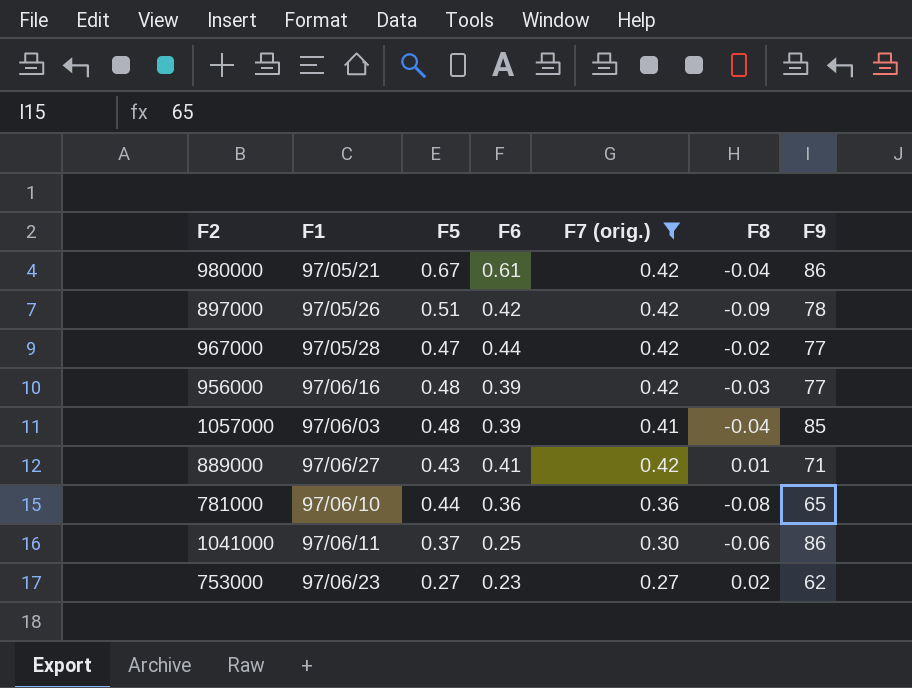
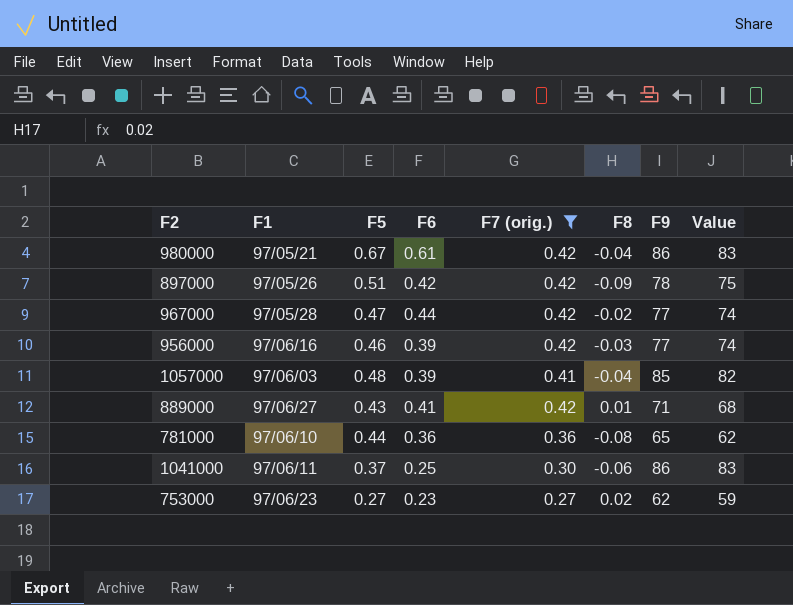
column Value | formula: none -> [F9] - 3
956000 | F5: 0.48 -> 0.46

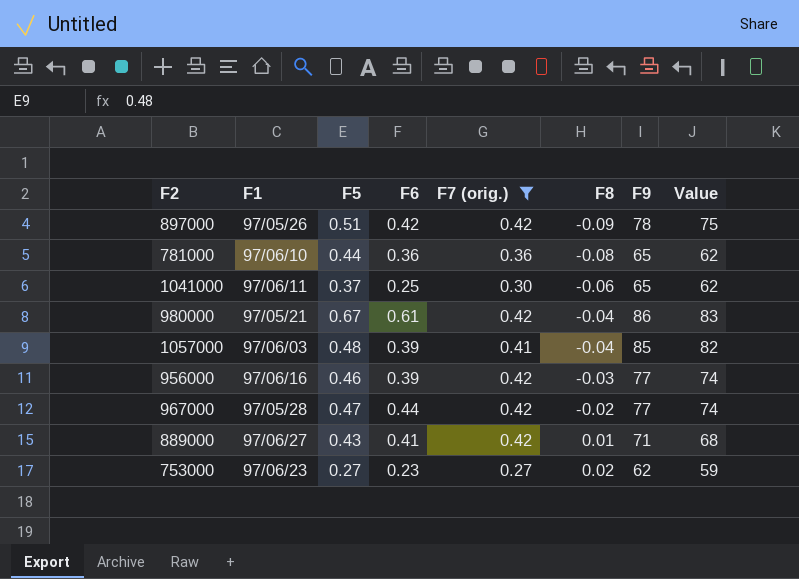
row order: none -> F8 ascending
1041000 | F9: 86 -> 65
1041000 | Value: 83 -> 62

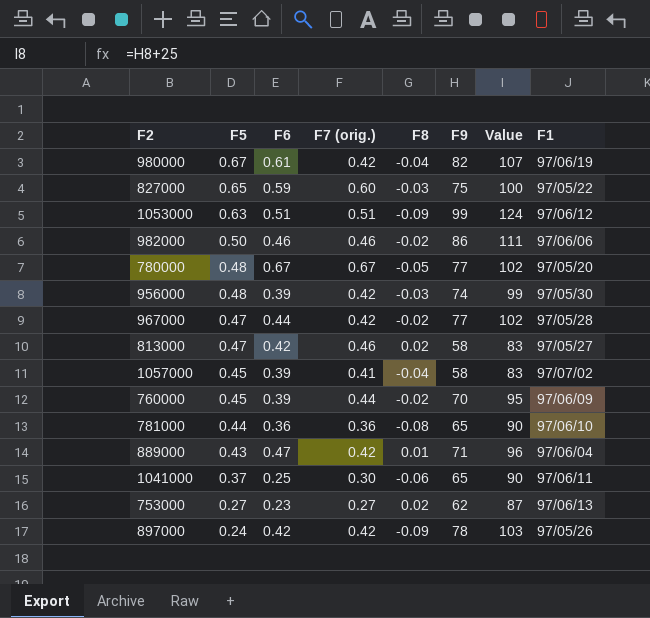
filter: F7 (orig.) <= 0.42 -> none
row order: F8 ascending -> F5 descending
column Value | formula: [F9] - 3 -> [F9] + 25
column F1 | position: 2 -> 8
980000 | F9: 86 -> 82
980000 | F1: 97/05/21 -> 97/06/19
956000 | F5: 0.46 -> 0.48
956000 | F9: 77 -> 74
956000 | F1: 97/06/16 -> 97/05/30
1057000 | F5: 0.48 -> 0.45
1057000 | F9: 85 -> 58
1057000 | F1: 97/06/03 -> 97/07/02
889000 | F6: 0.41 -> 0.47
889000 | F1: 97/06/27 -> 97/06/04
753000 | F1: 97/06/23 -> 97/06/13
897000 | F5: 0.51 -> 0.24

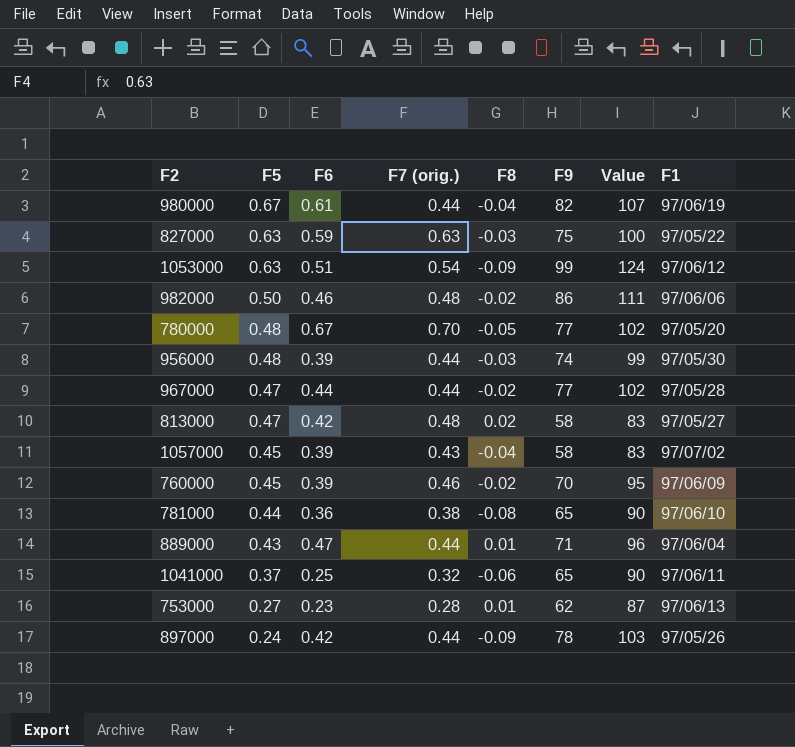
980000 | F7 (orig.): 0.42 -> 0.44
827000 | F5: 0.65 -> 0.63
827000 | F7 (orig.): 0.60 -> 0.63
1053000 | F7 (orig.): 0.51 -> 0.54
982000 | F7 (orig.): 0.46 -> 0.48
780000 | F7 (orig.): 0.67 -> 0.70
956000 | F7 (orig.): 0.42 -> 0.44
967000 | F7 (orig.): 0.42 -> 0.44
813000 | F7 (orig.): 0.46 -> 0.48
1057000 | F7 (orig.): 0.41 -> 0.43
760000 | F7 (orig.): 0.44 -> 0.46
781000 | F7 (orig.): 0.36 -> 0.38
889000 | F7 (orig.): 0.42 -> 0.44
1041000 | F7 (orig.): 0.30 -> 0.32
753000 | F7 (orig.): 0.27 -> 0.28
753000 | F8: 0.02 -> 0.01
897000 | F7 (orig.): 0.42 -> 0.44

